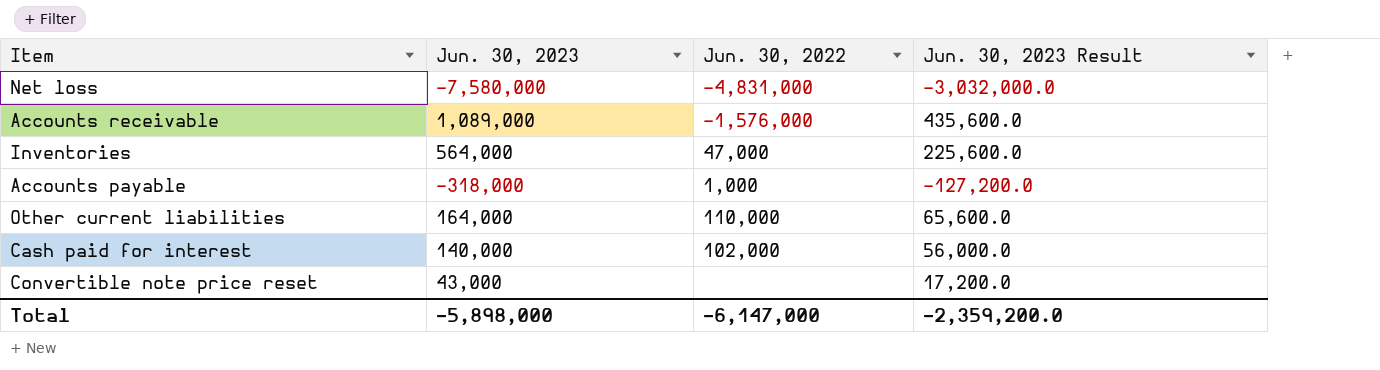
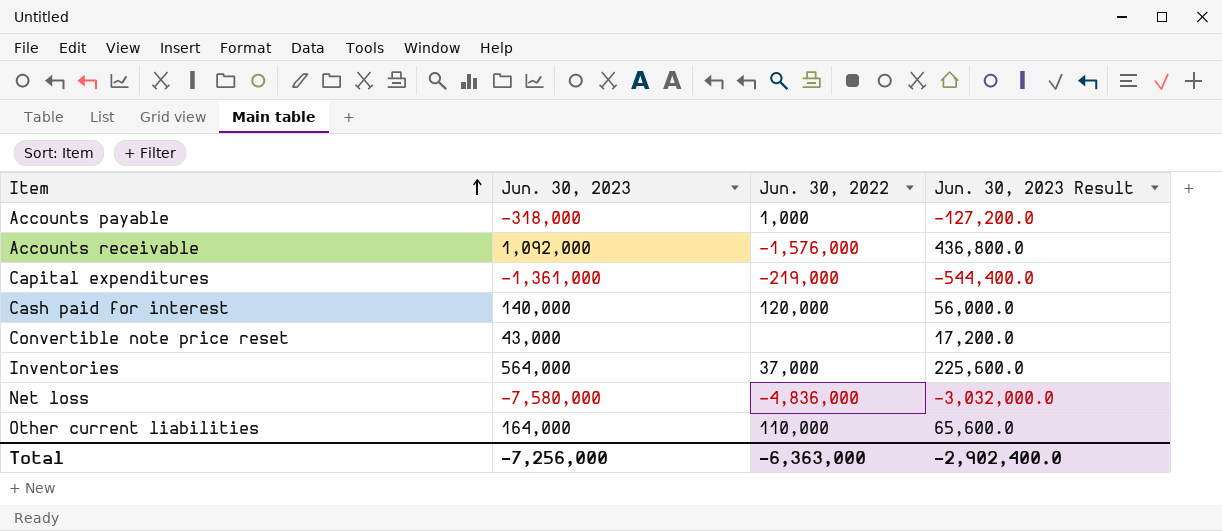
row order: none -> Item ascending
Accounts receivable | Jun. 30, 2023: 1,089,000 -> 1,092,000
Accounts receivable | Jun. 30, 2023 Result: 435,600.0 -> 436,800.0
row Capital expenditures: none -> -1,361,000 | -219,000 | -544,400.0
Cash paid for interest | Jun. 30, 2022: 102,000 -> 120,000
Inventories | Jun. 30, 2022: 47,000 -> 37,000
Net loss | Jun. 30, 2022: -4,831,000 -> -4,836,000
Total | Jun. 30, 2023: -5,898,000 -> -7,256,000
Total | Jun. 30, 2022: -6,147,000 -> -6,363,000
Total | Jun. 30, 2023 Result: -2,359,200.0 -> -2,902,400.0

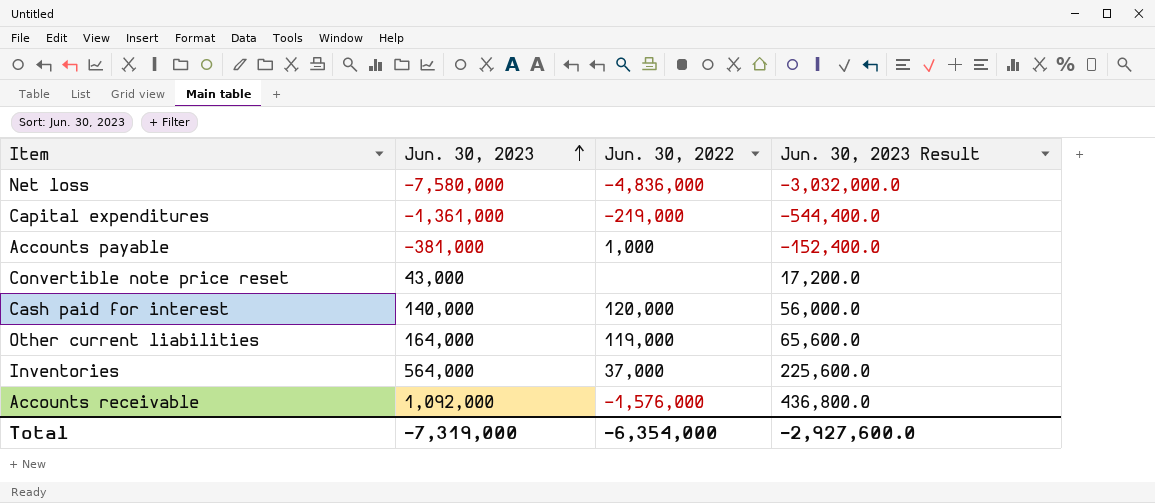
row order: Item ascending -> Jun. 30, 2023 ascending
Accounts payable | Jun. 30, 2023: -318,000 -> -381,000
Accounts payable | Jun. 30, 2023 Result: -127,200.0 -> -152,400.0
Other current liabilities | Jun. 30, 2022: 110,000 -> 119,000
Total | Jun. 30, 2023: -7,256,000 -> -7,319,000
Total | Jun. 30, 2022: -6,363,000 -> -6,354,000
Total | Jun. 30, 2023 Result: -2,902,400.0 -> -2,927,600.0

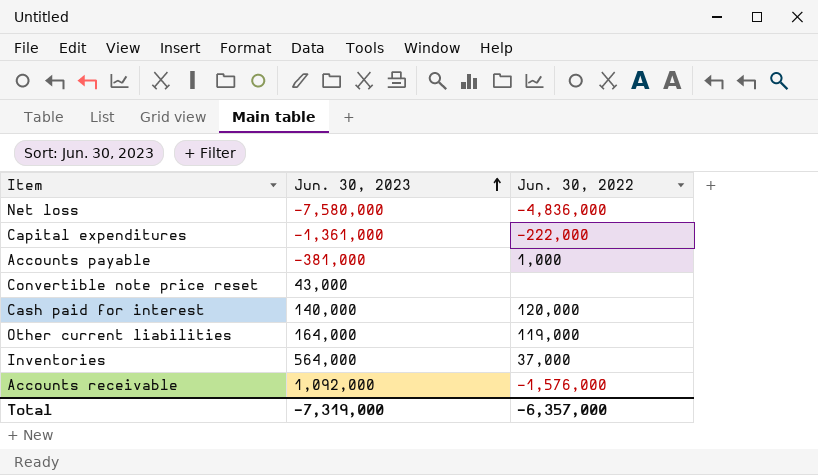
column Jun. 30, 2023 Result | formula: [Jun. 30, 2023] * 0.4 -> none
Capital expenditures | Jun. 30, 2022: -219,000 -> -222,000
Total | Jun. 30, 2022: -6,354,000 -> -6,357,000

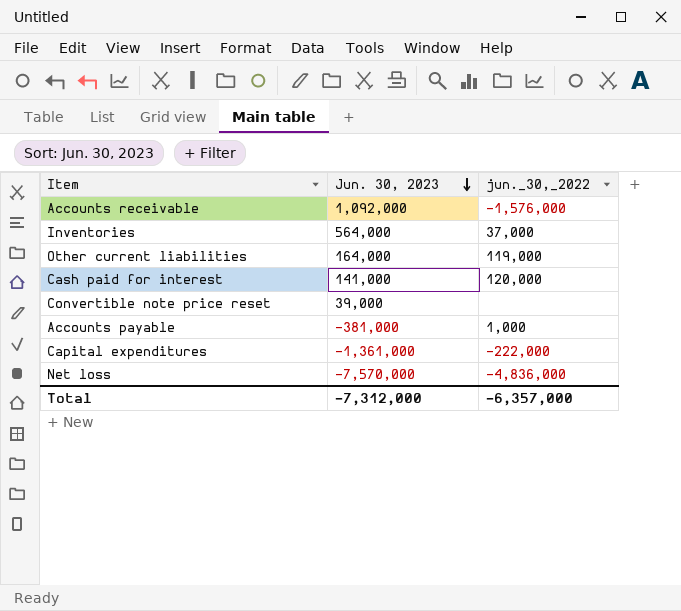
row order: Jun. 30, 2023 ascending -> Jun. 30, 2023 descending
column name: Jun. 30, 2022 -> jun._30,_2022
Cash paid for interest | Jun. 30, 2023: 140,000 -> 141,000
Convertible note price reset | Jun. 30, 2023: 43,000 -> 39,000
Net loss | Jun. 30, 2023: -7,580,000 -> -7,570,000
Total | Jun. 30, 2023: -7,319,000 -> -7,312,000

